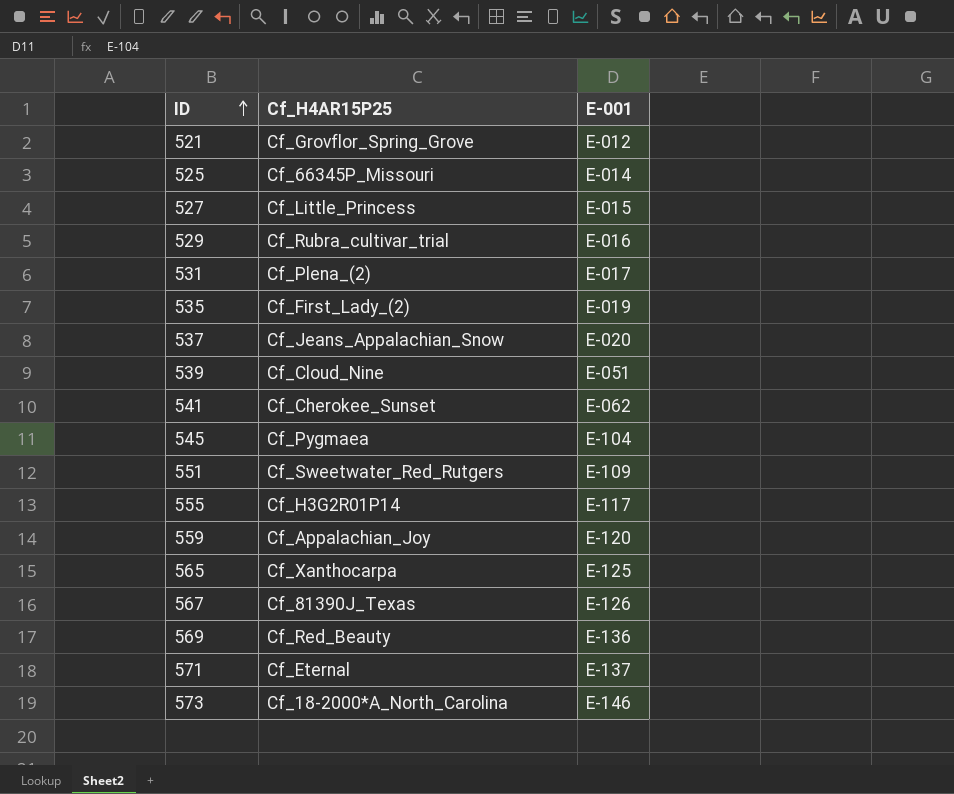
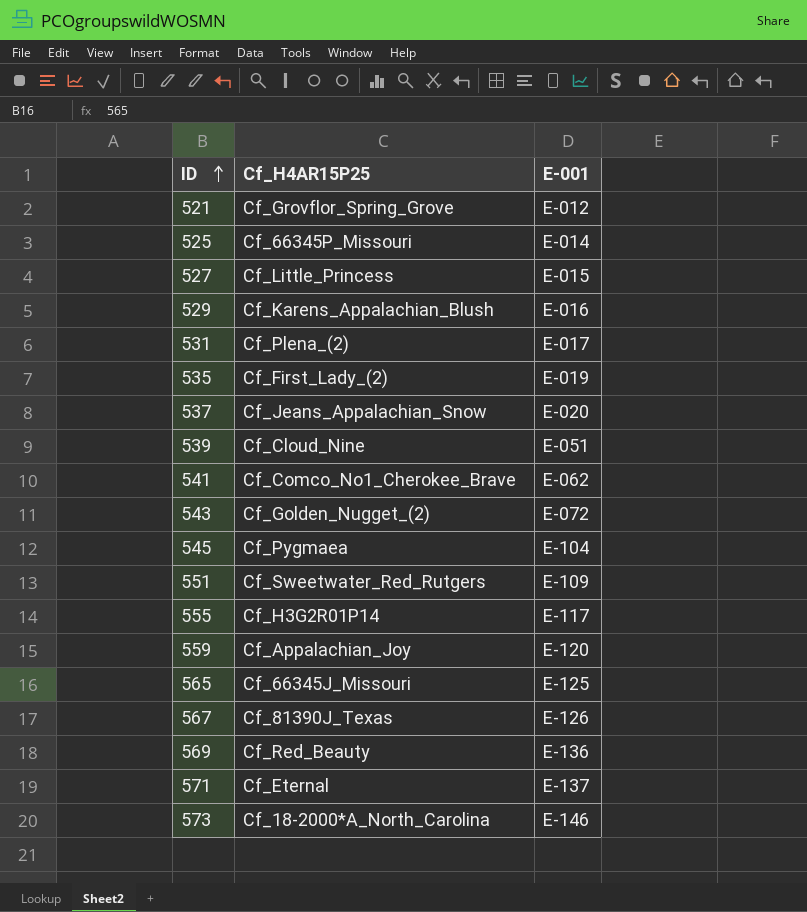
529 | Cf_H4AR15P25: Cf_Rubra_cultivar_trial -> Cf_Karens_Appalachian_Blush
541 | Cf_H4AR15P25: Cf_Cherokee_Sunset -> Cf_Comco_No1_Cherokee_Brave
row 543: none -> Cf_Golden_Nugget_(2) | E-072
565 | Cf_H4AR15P25: Cf_Xanthocarpa -> Cf_66345J_Missouri

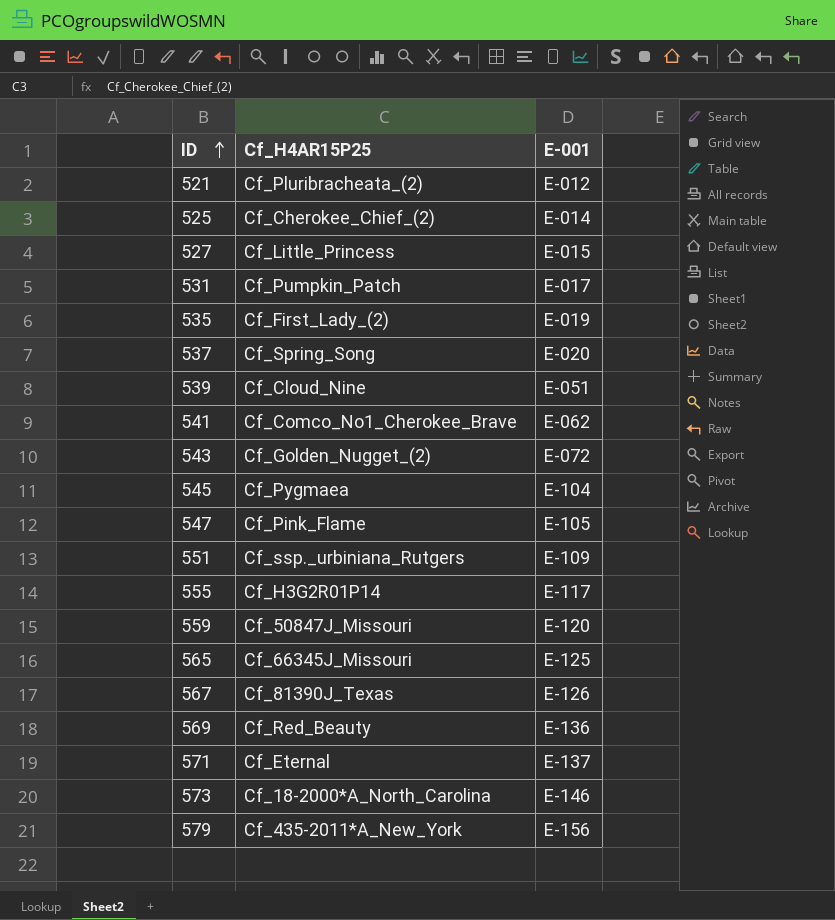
row 529: Cf_Karens_Appalachian_Blush | E-016 -> none
521 | Cf_H4AR15P25: Cf_Grovflor_Spring_Grove -> Cf_Pluribracheata_(2)
525 | Cf_H4AR15P25: Cf_66345P_Missouri -> Cf_Cherokee_Chief_(2)
531 | Cf_H4AR15P25: Cf_Plena_(2) -> Cf_Pumpkin_Patch
537 | Cf_H4AR15P25: Cf_Jeans_Appalachian_Snow -> Cf_Spring_Song
row 547: none -> Cf_Pink_Flame | E-105
551 | Cf_H4AR15P25: Cf_Sweetwater_Red_Rutgers -> Cf_ssp._urbiniana_Rutgers
559 | Cf_H4AR15P25: Cf_Appalachian_Joy -> Cf_50847J_Missouri
row 579: none -> Cf_435-2011*A_New_York | E-156

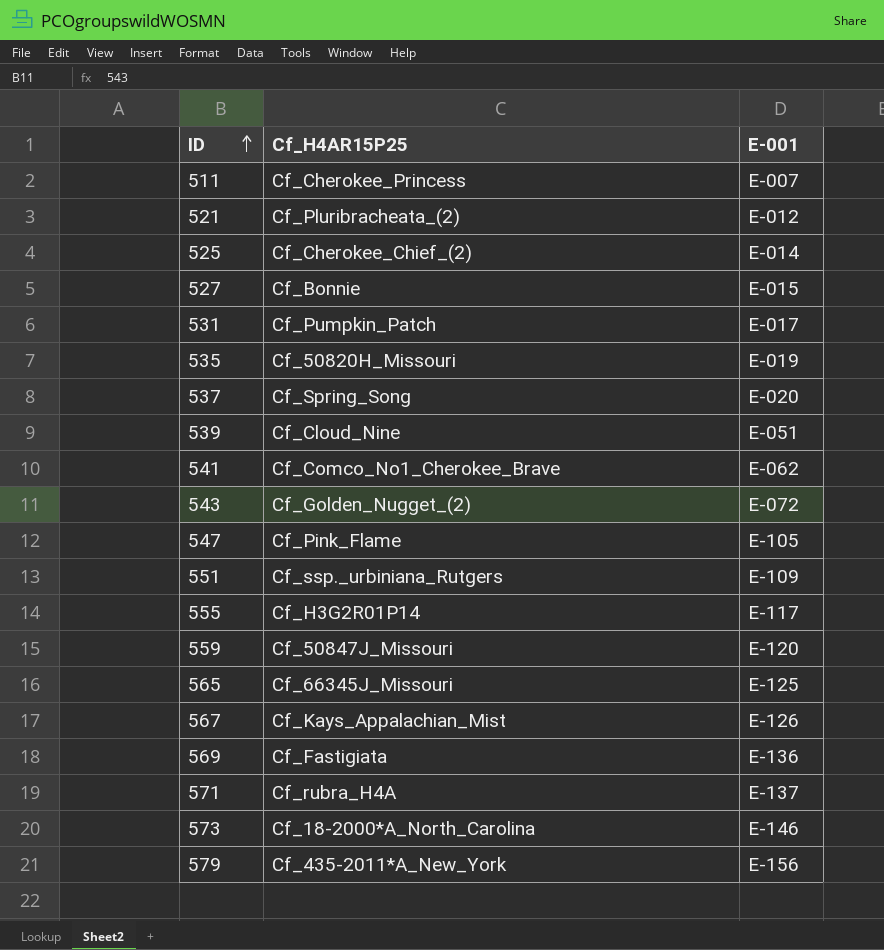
row 545: Cf_Pygmaea | E-104 -> none
row 511: none -> Cf_Cherokee_Princess | E-007
527 | Cf_H4AR15P25: Cf_Little_Princess -> Cf_Bonnie
535 | Cf_H4AR15P25: Cf_First_Lady_(2) -> Cf_50820H_Missouri
567 | Cf_H4AR15P25: Cf_81390J_Texas -> Cf_Kays_Appalachian_Mist
569 | Cf_H4AR15P25: Cf_Red_Beauty -> Cf_Fastigiata
571 | Cf_H4AR15P25: Cf_Eternal -> Cf_rubra_H4A

